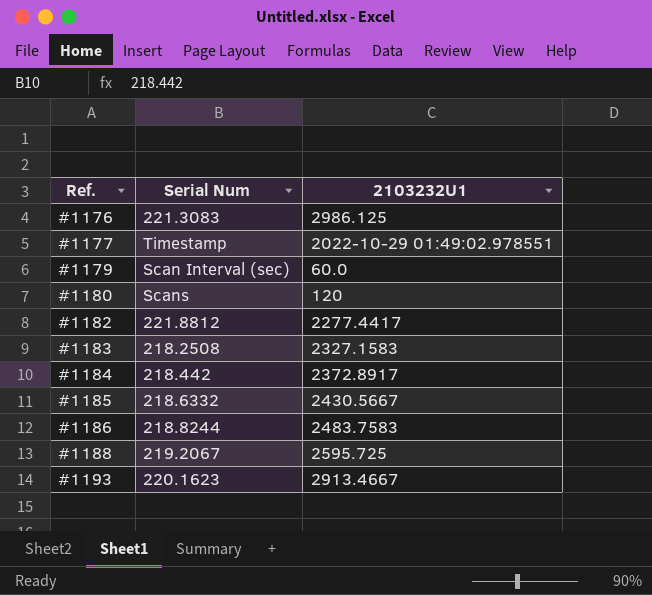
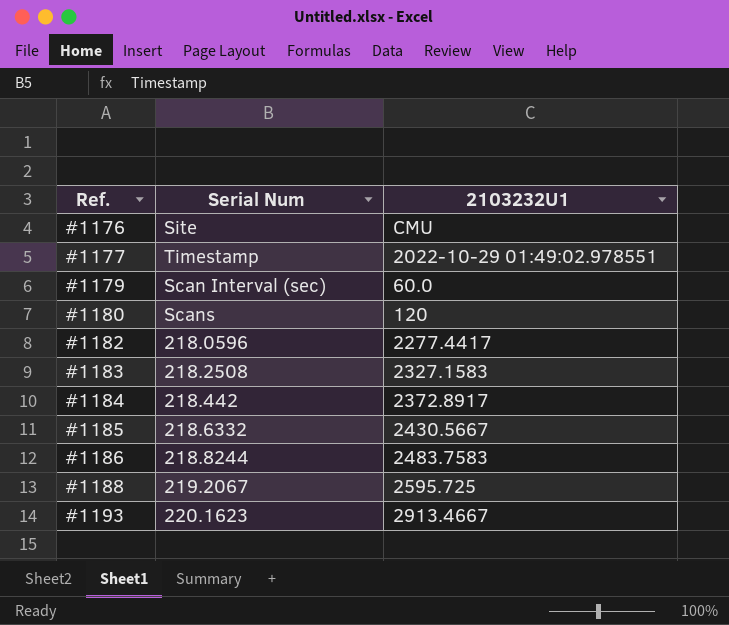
#1176 | Serial Num: 221.3083 -> Site
#1176 | 2103232U1: 2986.125 -> CMU
#1182 | Serial Num: 221.8812 -> 218.0596

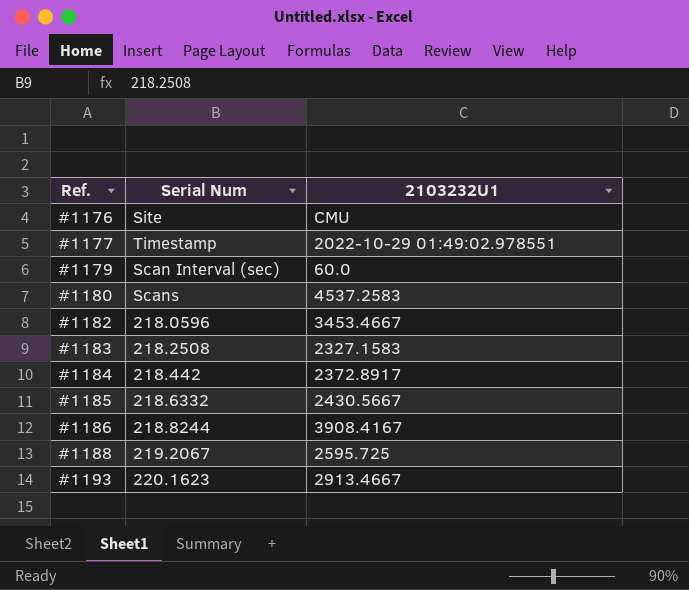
#1180 | 2103232U1: 120 -> 4537.2583
#1182 | 2103232U1: 2277.4417 -> 3453.4667
#1186 | 2103232U1: 2483.7583 -> 3908.4167

